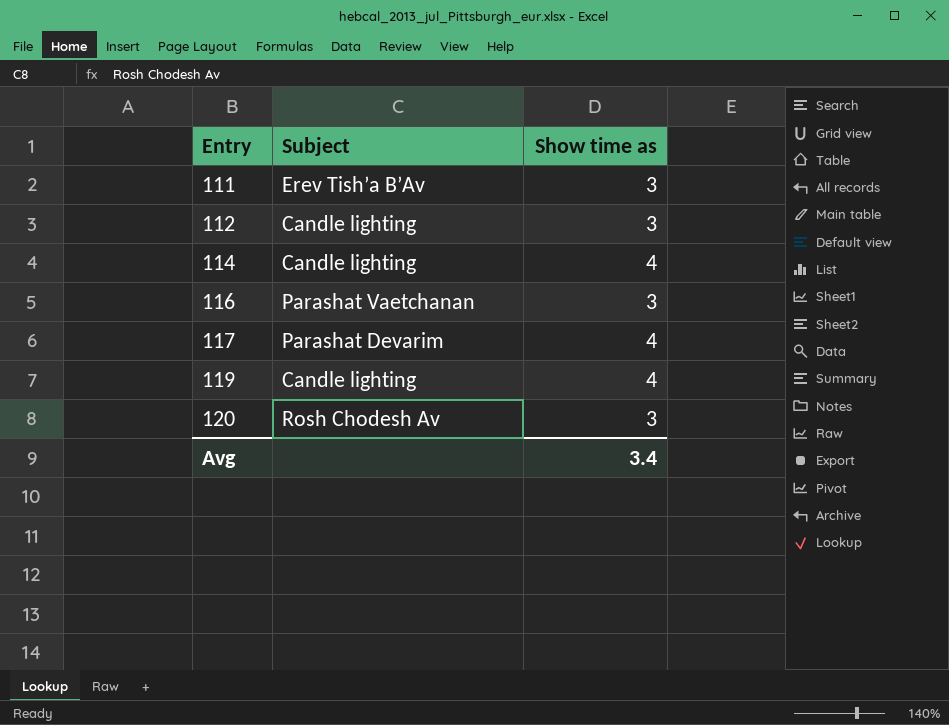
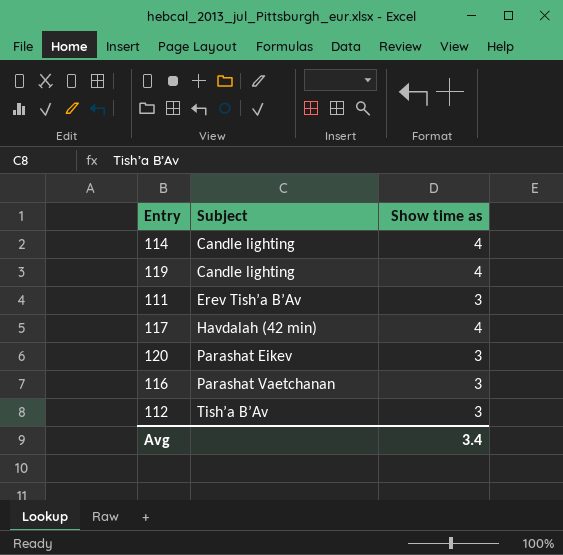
row order: Entry ascending -> Subject ascending
117 | Subject: Parashat Devarim -> Havdalah (42 min)
120 | Subject: Rosh Chodesh Av -> Parashat Eikev
112 | Subject: Candle lighting -> Tish’a B’Av

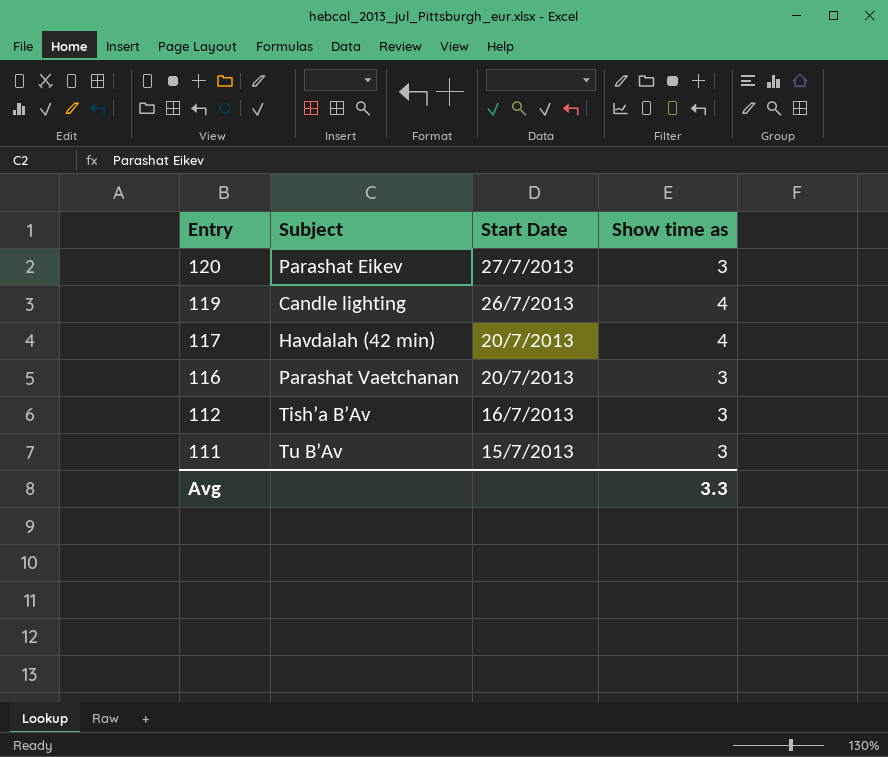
row order: Subject ascending -> Entry descending
column Start Date | position: none -> 3
row 114: Candle lighting | 4 -> none
111 | Subject: Erev Tish’a B’Av -> Tu B’Av
Avg | Show time as: 3.4 -> 3.3

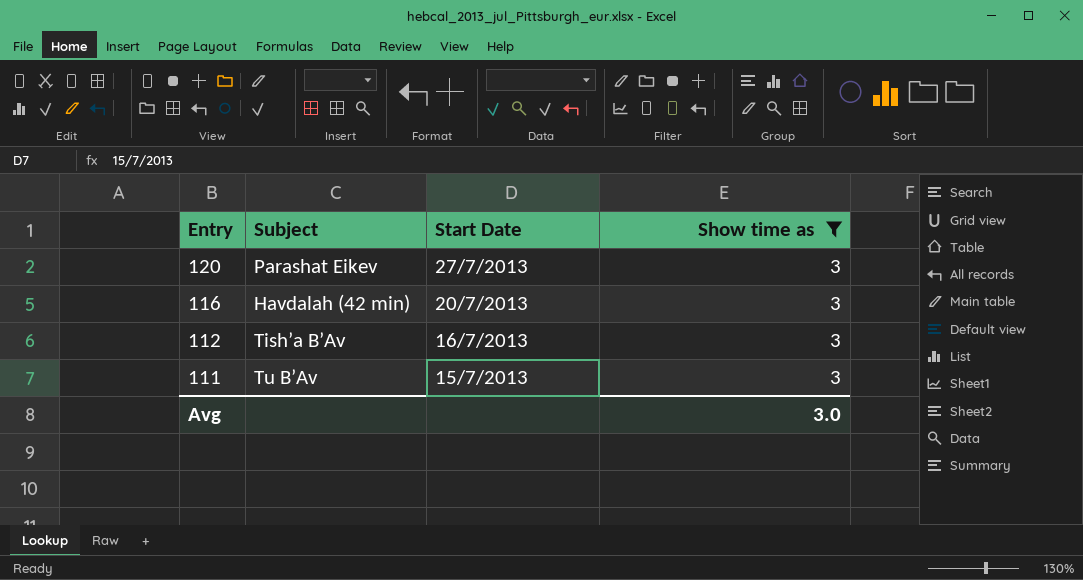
filter: none -> Show time as = 3
116 | Subject: Parashat Vaetchanan -> Havdalah (42 min)
Avg | Show time as: 3.3 -> 3.0

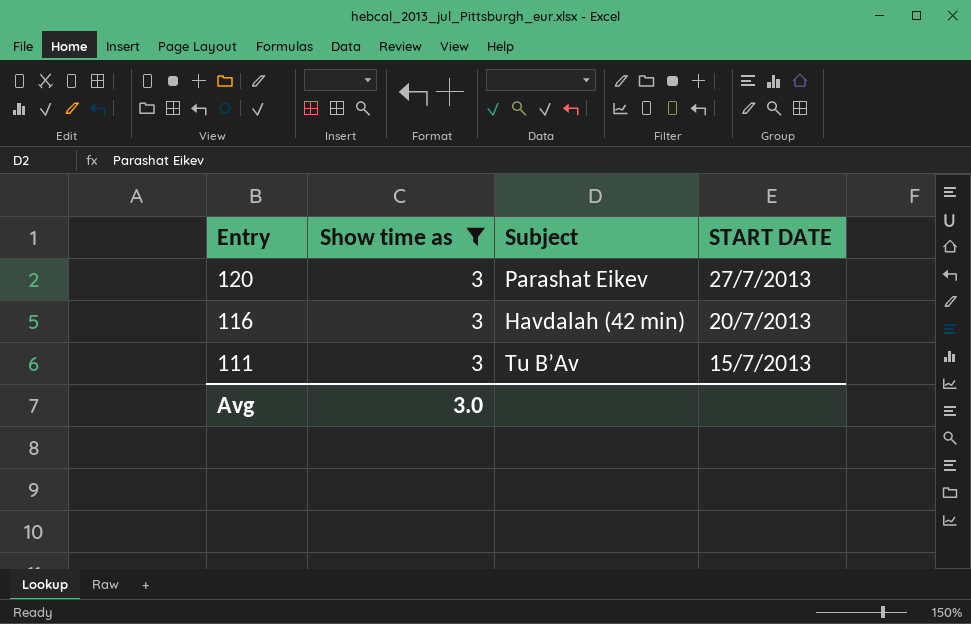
column Show time as | position: 4 -> 2
column name: Start Date -> START DATE
row 112: Tish’a B’Av | 16/7/2013 | 3 -> none

